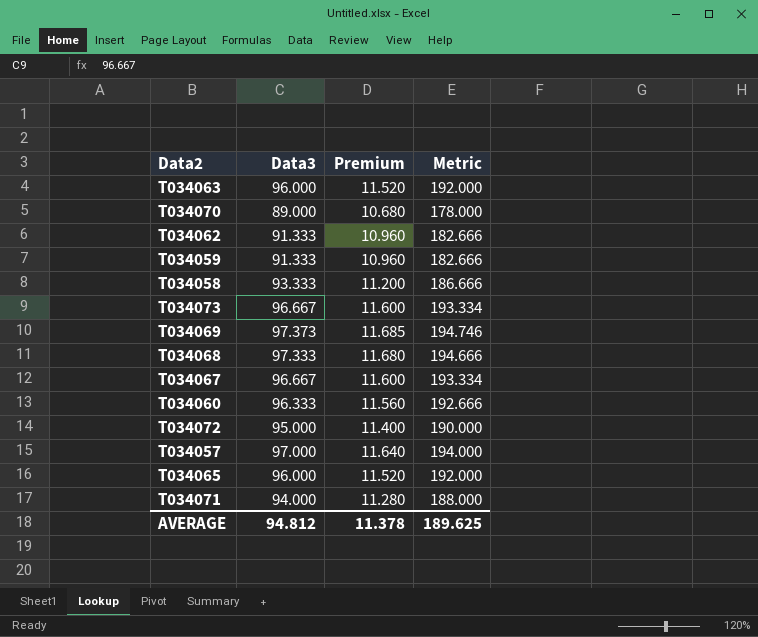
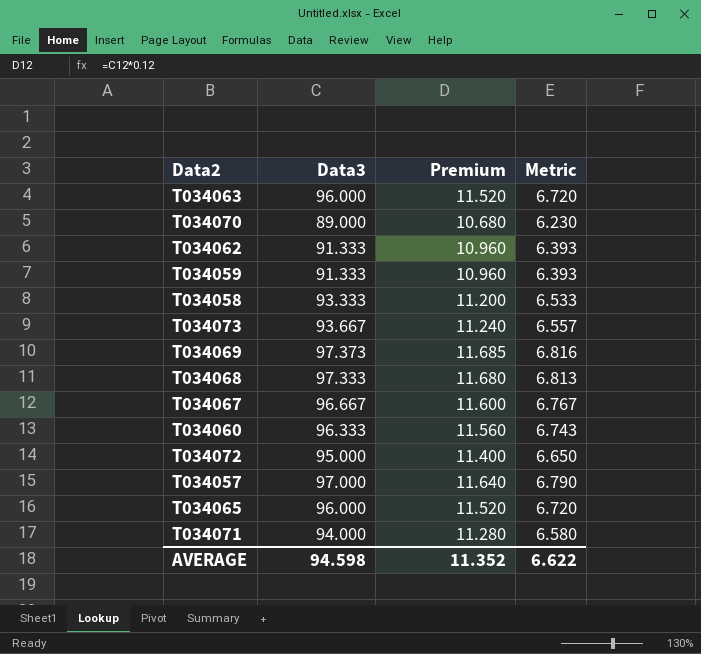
column Metric | formula: [Data3] * 2 -> [Data3] * 0.07
T034073 | Data3: 96.667 -> 93.667
T034073 | Premium: 11.600 -> 11.240
AVERAGE | Data3: 94.812 -> 94.598
AVERAGE | Premium: 11.378 -> 11.352
AVERAGE | Metric: 189.625 -> 6.622

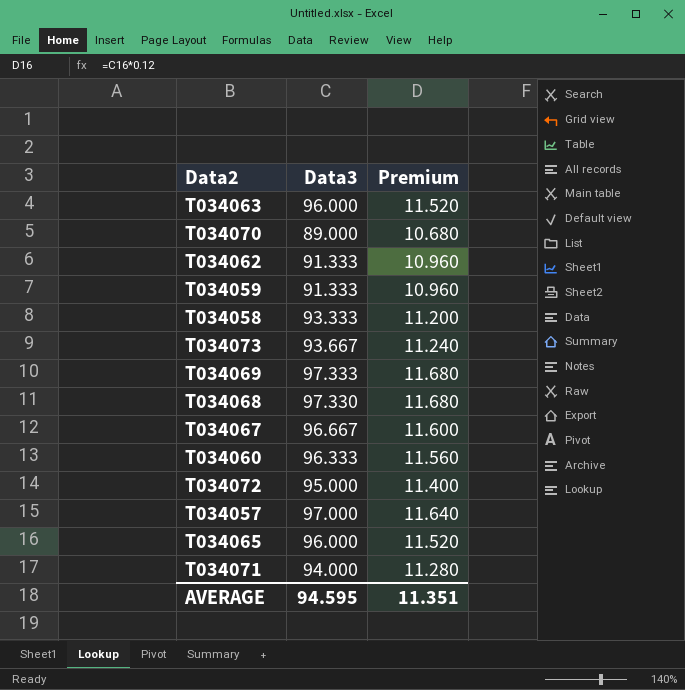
column Metric | formula: [Data3] * 0.07 -> none
T034069 | Data3: 97.373 -> 97.333
T034069 | Premium: 11.685 -> 11.680
T034068 | Data3: 97.333 -> 97.330
AVERAGE | Data3: 94.598 -> 94.595
AVERAGE | Premium: 11.352 -> 11.351

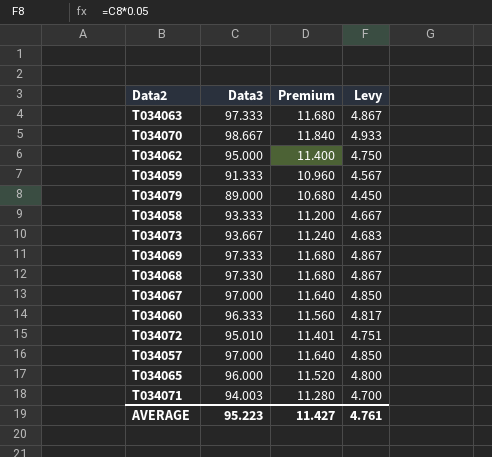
column Levy | formula: none -> [Data3] * 0.05
T034063 | Data3: 96.000 -> 97.333
T034063 | Premium: 11.520 -> 11.680
T034070 | Data3: 89.000 -> 98.667
T034070 | Premium: 10.680 -> 11.840
T034062 | Data3: 91.333 -> 95.000
T034062 | Premium: 10.960 -> 11.400
row T034079: none -> 89.000 | 10.680 | 4.450
T034067 | Data3: 96.667 -> 97.000
T034067 | Premium: 11.600 -> 11.640
T034072 | Data3: 95.000 -> 95.010
T034072 | Premium: 11.400 -> 11.401
T034071 | Data3: 94.000 -> 94.003
AVERAGE | Data3: 94.595 -> 95.223
AVERAGE | Premium: 11.351 -> 11.427

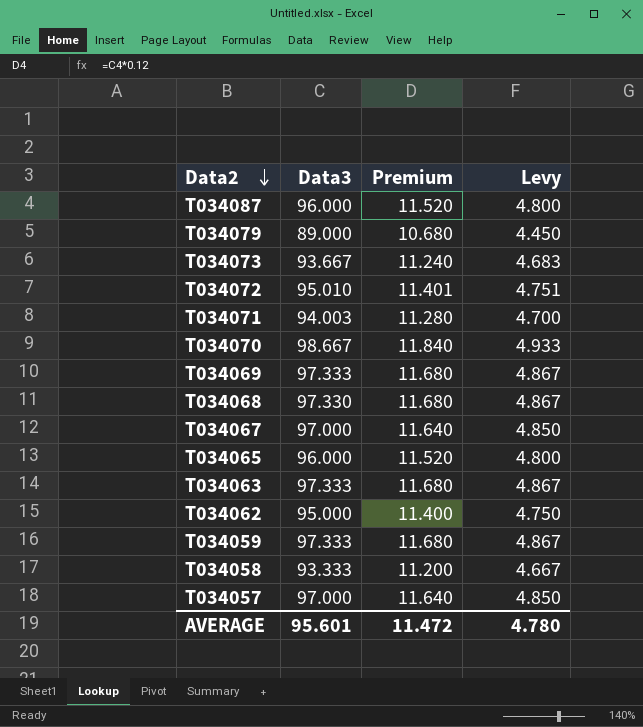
row order: none -> Data2 descending
row T034060: 96.333 | 11.560 | 4.817 -> none
row T034087: none -> 96.000 | 11.520 | 4.800
T034059 | Data3: 91.333 -> 97.333
T034059 | Premium: 10.960 -> 11.680
T034059 | Levy: 4.567 -> 4.867
AVERAGE | Data3: 95.223 -> 95.601
AVERAGE | Premium: 11.427 -> 11.472
AVERAGE | Levy: 4.761 -> 4.780

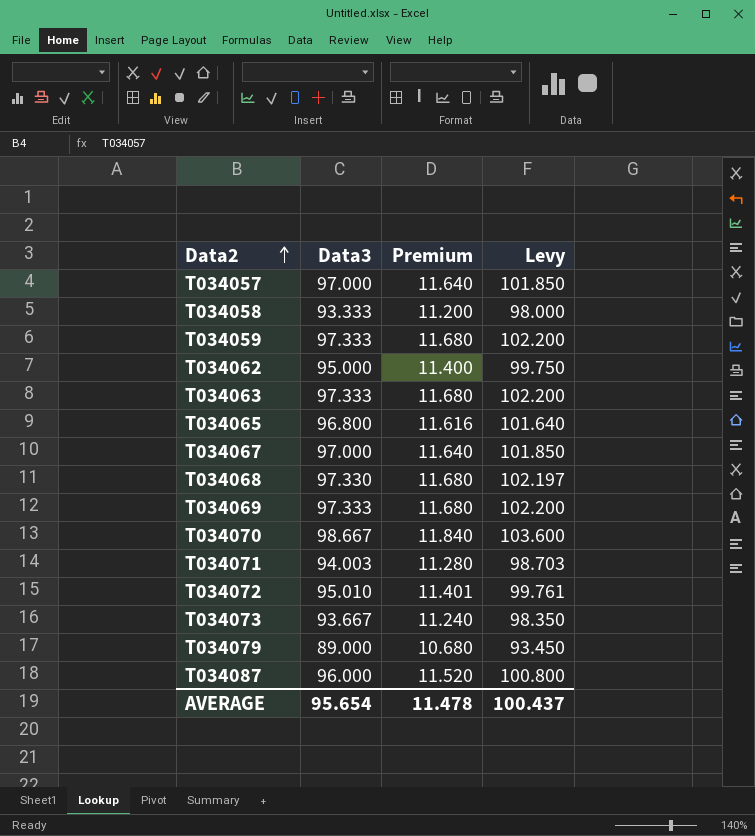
row order: Data2 descending -> Data2 ascending
column Levy | formula: [Data3] * 0.05 -> [Data3] * 1.05
T034065 | Data3: 96.000 -> 96.800
T034065 | Premium: 11.520 -> 11.616
AVERAGE | Data3: 95.601 -> 95.654
AVERAGE | Premium: 11.472 -> 11.478
AVERAGE | Levy: 4.780 -> 100.437

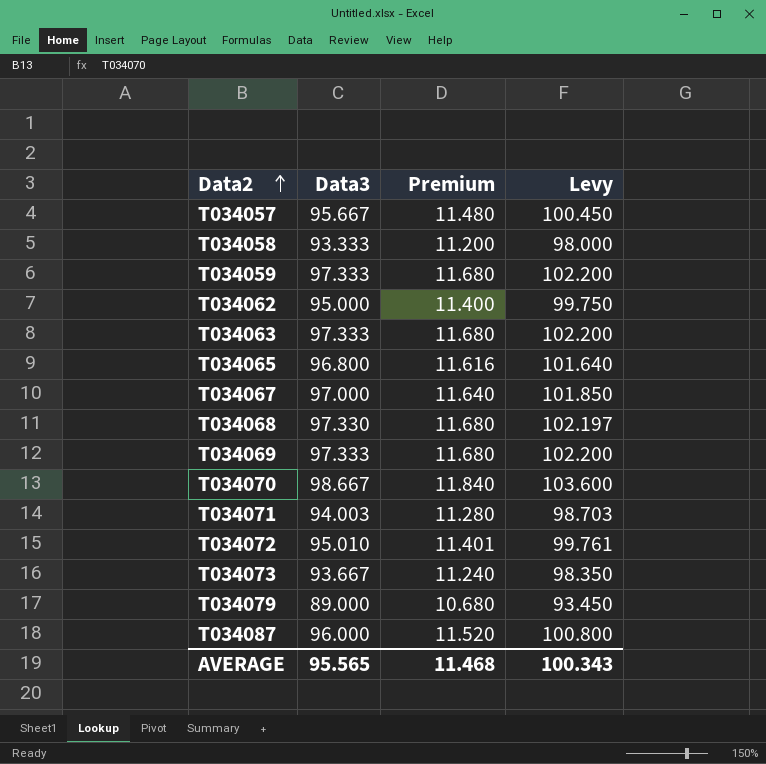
T034057 | Data3: 97.000 -> 95.667
T034057 | Premium: 11.640 -> 11.480
T034057 | Levy: 101.850 -> 100.450
AVERAGE | Data3: 95.654 -> 95.565
AVERAGE | Premium: 11.478 -> 11.468
AVERAGE | Levy: 100.437 -> 100.343

